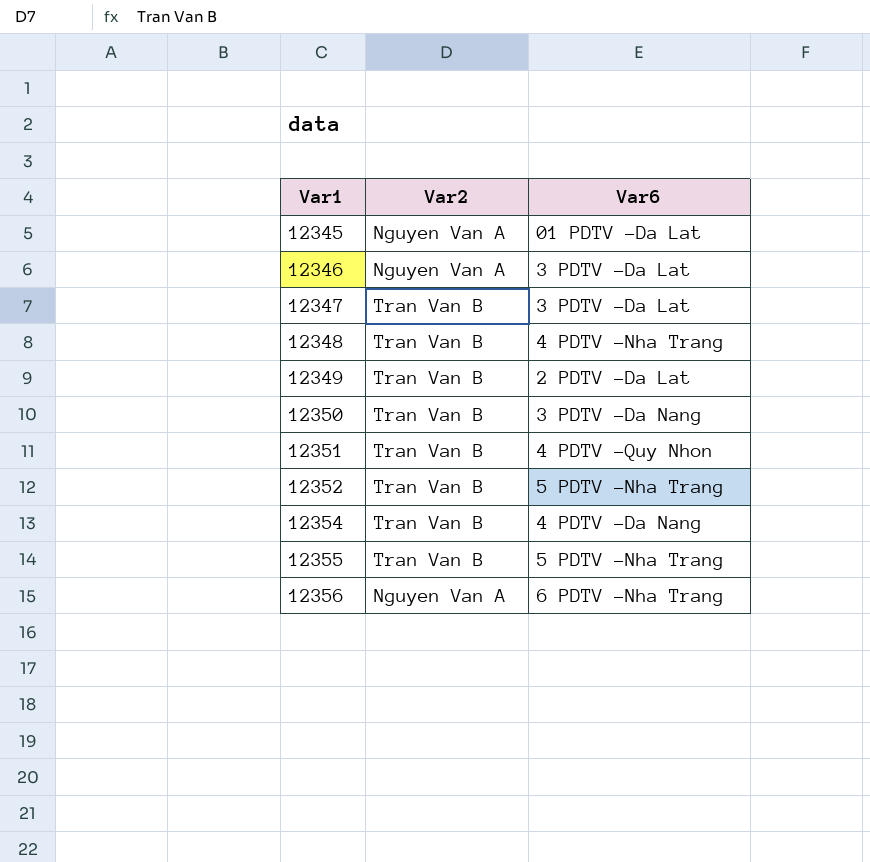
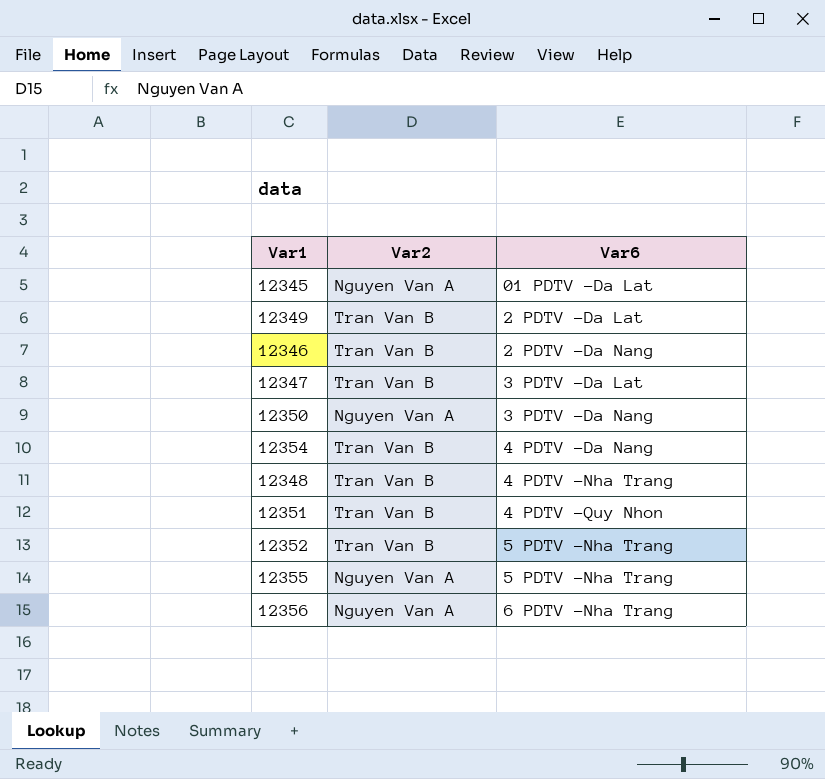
row order: Var1 ascending -> Var6 ascending
12346 | Var2: Nguyen Van A -> Tran Van B
12346 | Var6: 3 PDTV -Da Lat -> 2 PDTV -Da Nang
12350 | Var2: Tran Van B -> Nguyen Van A
12355 | Var2: Tran Van B -> Nguyen Van A

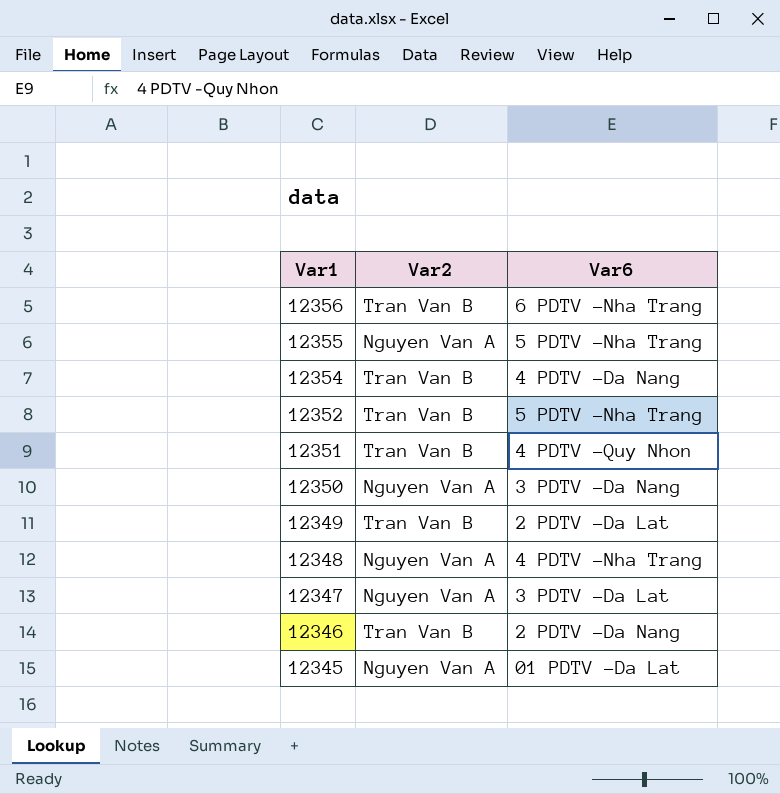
row order: Var6 ascending -> Var1 descending
12356 | Var2: Nguyen Van A -> Tran Van B
12348 | Var2: Tran Van B -> Nguyen Van A
12347 | Var2: Tran Van B -> Nguyen Van A

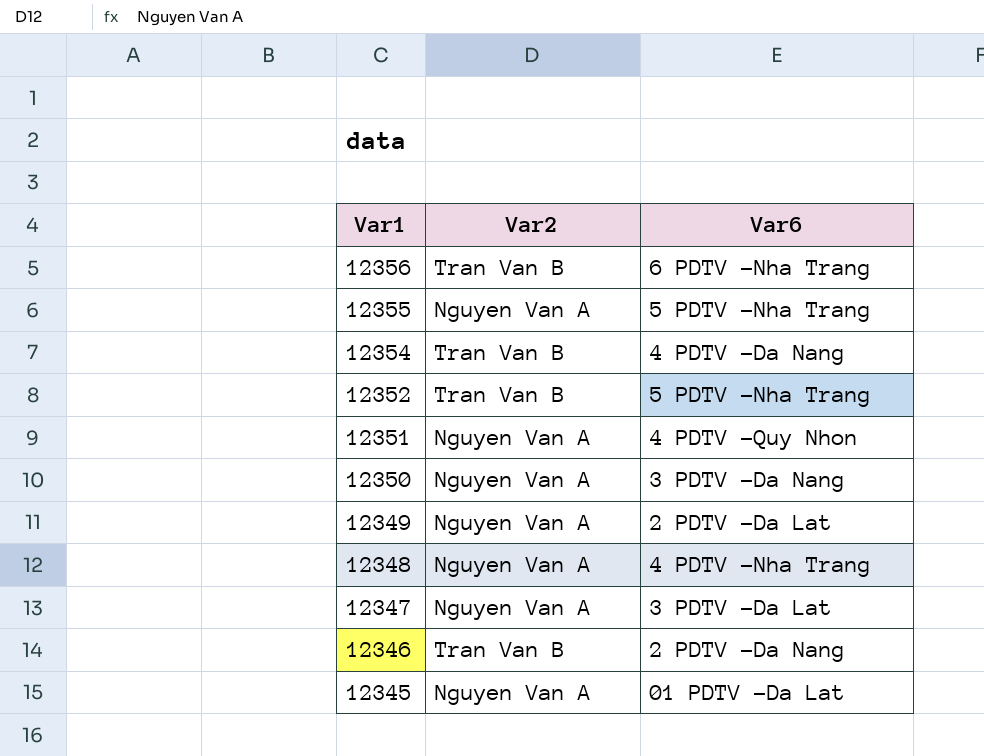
12351 | Var2: Tran Van B -> Nguyen Van A
12349 | Var2: Tran Van B -> Nguyen Van A

